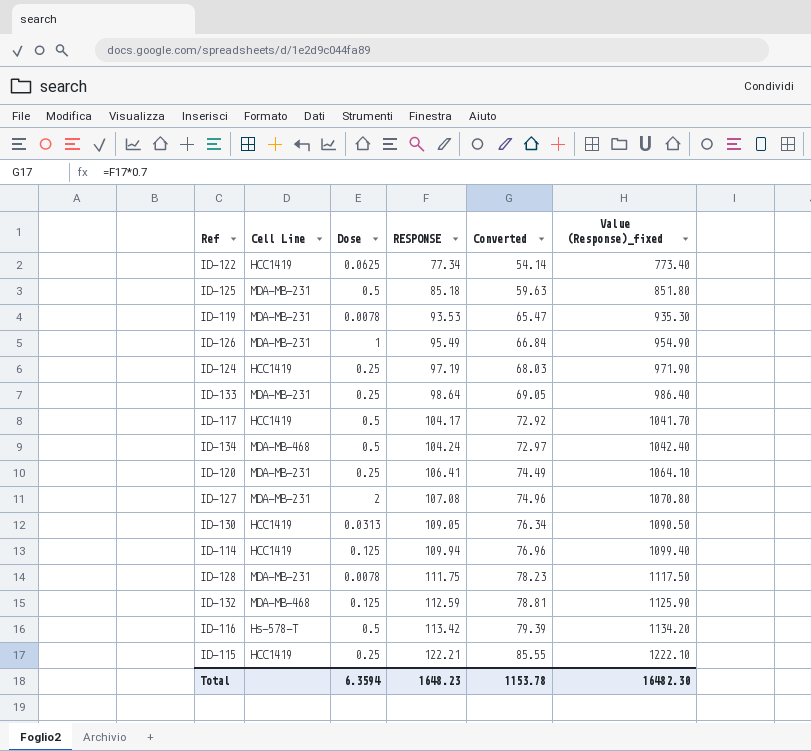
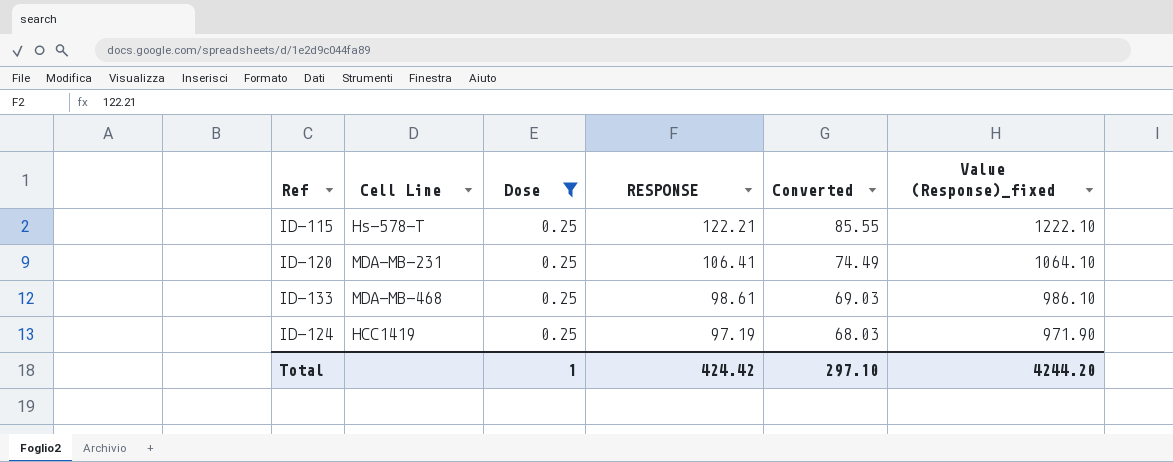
filter: none -> Dose = 0.25
row order: RESPONSE ascending -> RESPONSE descending
ID-115 | Cell Line: HCC1419 -> Hs-578-T
ID-133 | Cell Line: MDA-MB-231 -> MDA-MB-468
ID-133 | RESPONSE: 98.64 -> 98.61
ID-133 | Converted: 69.05 -> 69.03
ID-133 | Value (Response)_fixed: 986.40 -> 986.10
Total | Dose: 6.3594 -> 1
Total | RESPONSE: 1648.23 -> 424.42
Total | Converted: 1153.78 -> 297.10
Total | Value (Response)_fixed: 16482.30 -> 4244.20

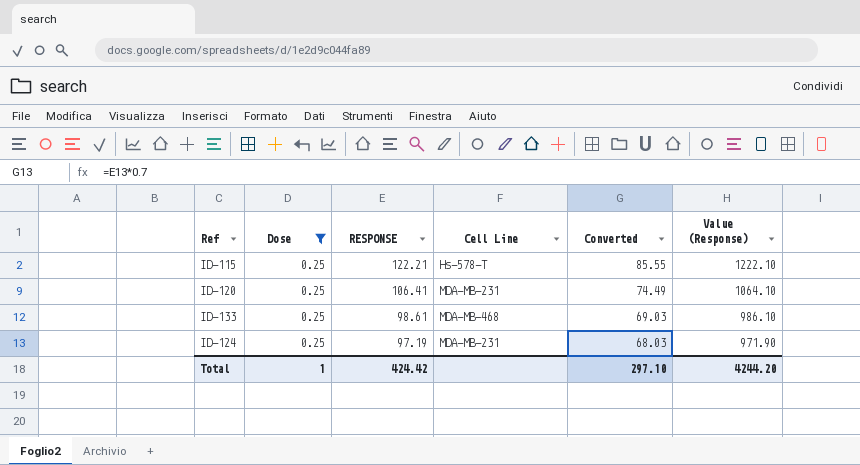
column Cell Line | position: 2 -> 4
column name: Value (Response)_fixed -> Value (Response)
ID-124 | Cell Line: HCC1419 -> MDA-MB-231

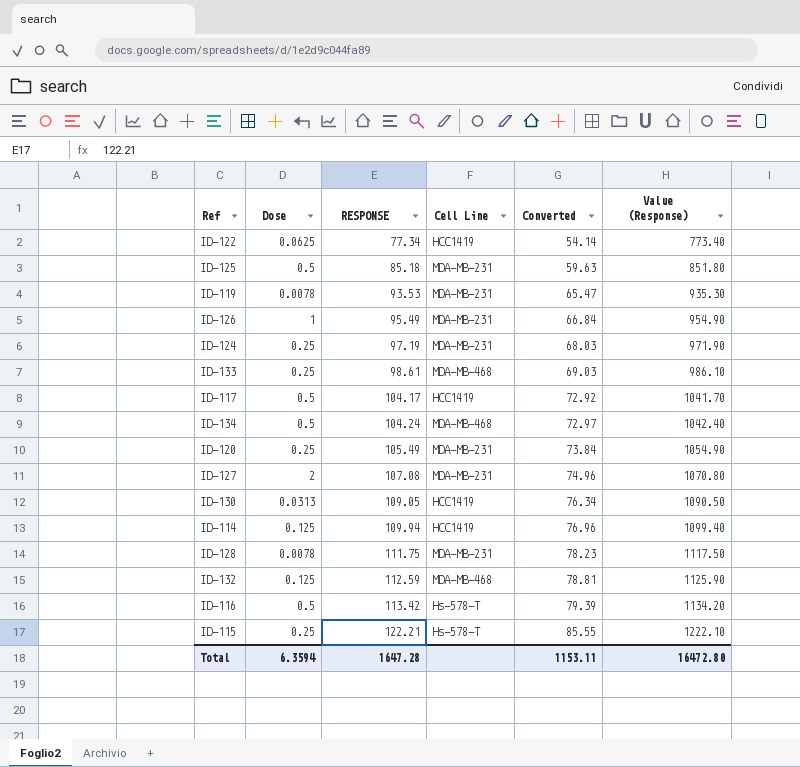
filter: Dose = 0.25 -> none
row order: RESPONSE descending -> RESPONSE ascending
ID-120 | RESPONSE: 106.41 -> 105.49
ID-120 | Converted: 74.49 -> 73.84
ID-120 | Value (Response): 1064.10 -> 1054.90
Total | Dose: 1 -> 6.3594
Total | RESPONSE: 424.42 -> 1647.28
Total | Converted: 297.10 -> 1153.11
Total | Value (Response): 4244.20 -> 16472.80

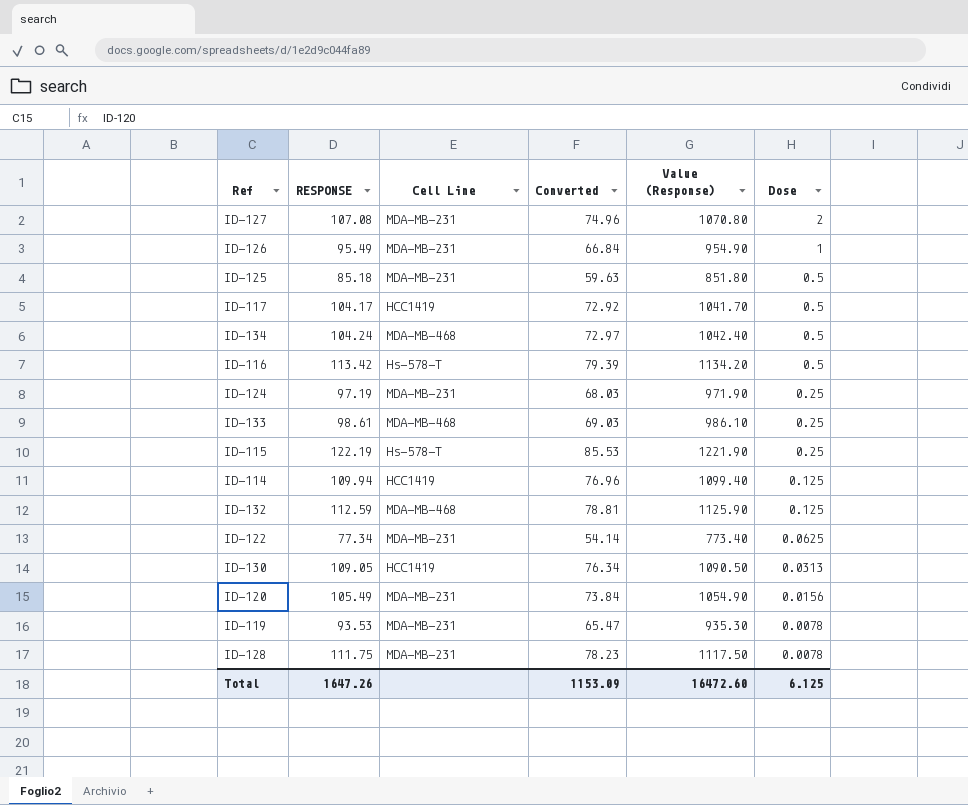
row order: RESPONSE ascending -> Dose descending
column Dose | position: 2 -> 6
ID-115 | RESPONSE: 122.21 -> 122.19
ID-115 | Converted: 85.55 -> 85.53
ID-115 | Value (Response): 1222.10 -> 1221.90
ID-122 | Cell Line: HCC1419 -> MDA-MB-231
ID-120 | Dose: 0.25 -> 0.0156
Total | RESPONSE: 1647.28 -> 1647.26
Total | Converted: 1153.11 -> 1153.09
Total | Value (Response): 16472.80 -> 16472.60
Total | Dose: 6.3594 -> 6.125

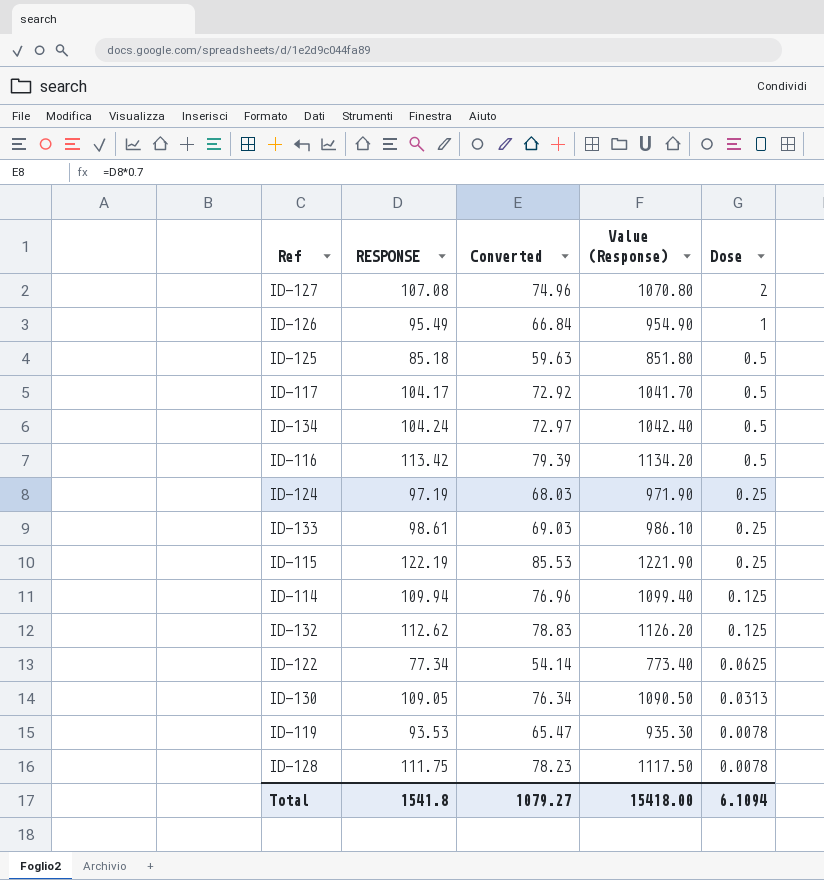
column Cell Line | position: 3 -> none
row ID-120: 105.49 | MDA-MB-231 | 73.84 | 1054.90 | 0.0156 -> none
ID-132 | RESPONSE: 112.59 -> 112.62
ID-132 | Converted: 78.81 -> 78.83
ID-132 | Value (Response): 1125.90 -> 1126.20
Total | RESPONSE: 1647.26 -> 1541.8
Total | Converted: 1153.09 -> 1079.27
Total | Value (Response): 16472.60 -> 15418.00
Total | Dose: 6.125 -> 6.1094

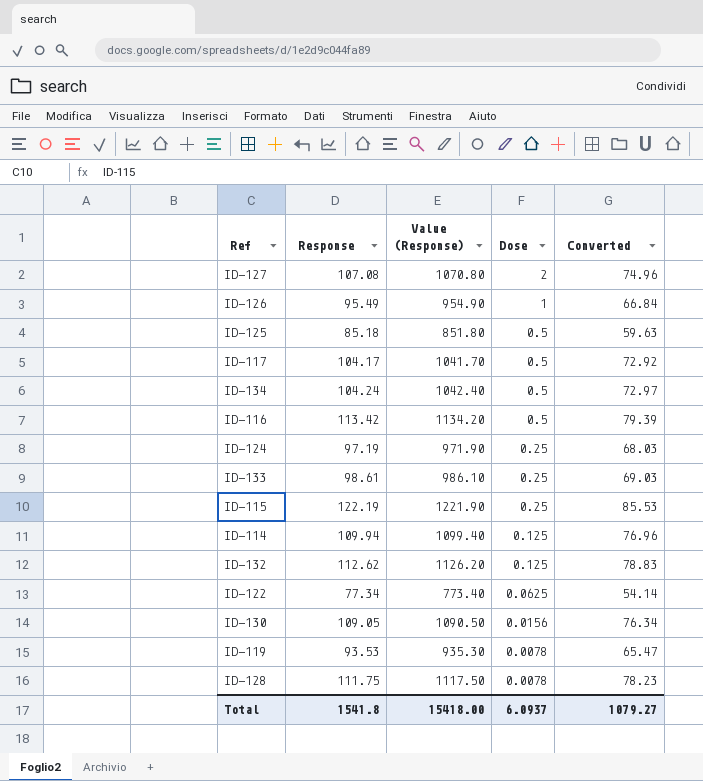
column name: RESPONSE -> Response
column Converted | position: 3 -> 5
ID-130 | Dose: 0.0313 -> 0.0156
Total | Dose: 6.1094 -> 6.0937

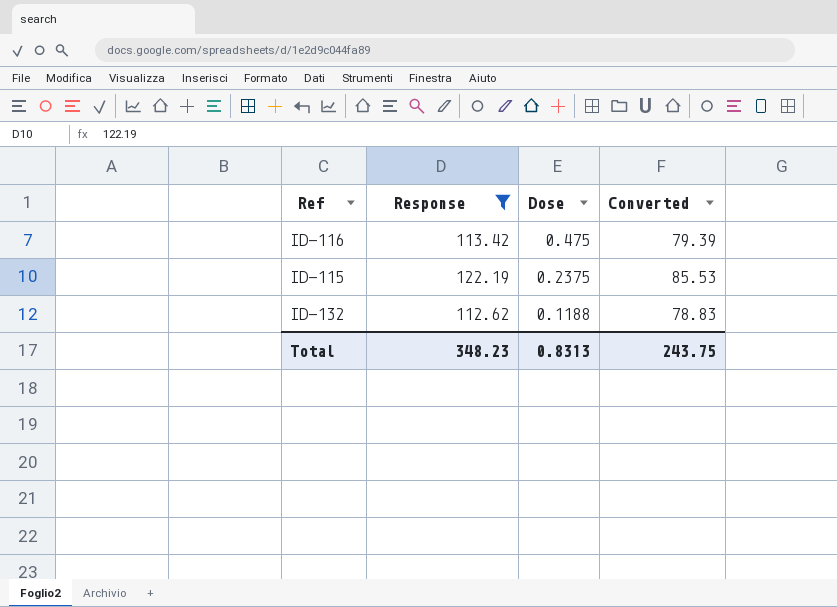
filter: none -> Response >= 112.62
column Value (Response) | formula: [Response] * 10 -> none
ID-116 | Dose: 0.5 -> 0.475
ID-115 | Dose: 0.25 -> 0.2375
ID-132 | Dose: 0.125 -> 0.1188
Total | Response: 1541.8 -> 348.23
Total | Dose: 6.0937 -> 0.8313
Total | Converted: 1079.27 -> 243.75

